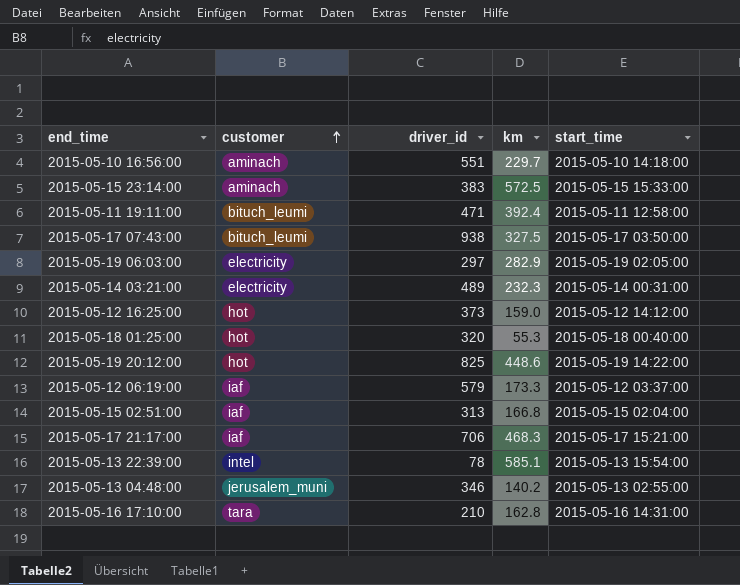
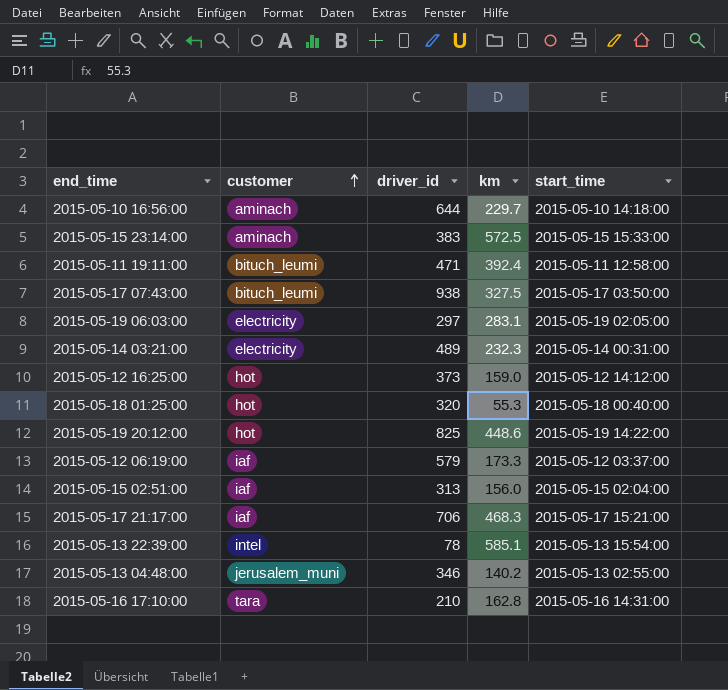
2015-05-10 16:56:00 | driver_id: 551 -> 644
2015-05-19 06:03:00 | km: 282.9 -> 283.1
2015-05-15 02:51:00 | km: 166.8 -> 156.0

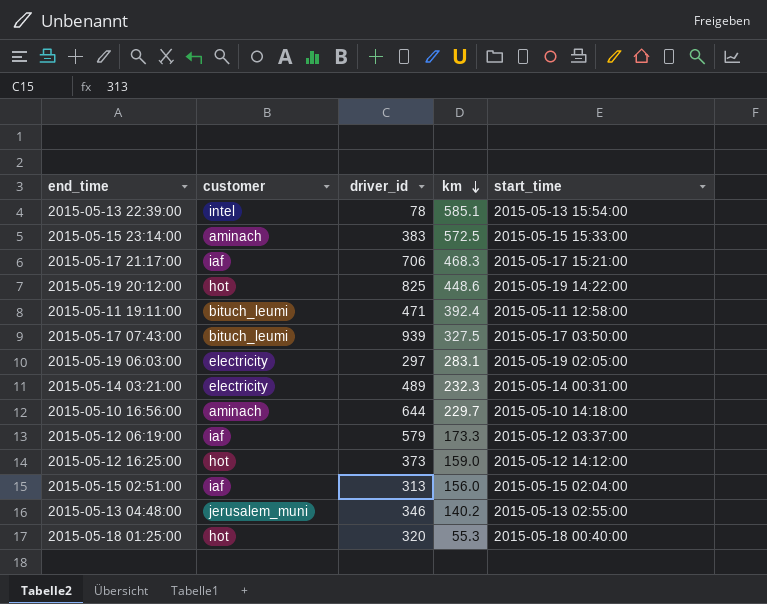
row order: customer ascending -> km descending
row 2015-05-16 17:10:00: tara | 210 | 162.8 | 2015-05-16 14:31:00 -> none
2015-05-17 07:43:00 | driver_id: 938 -> 939

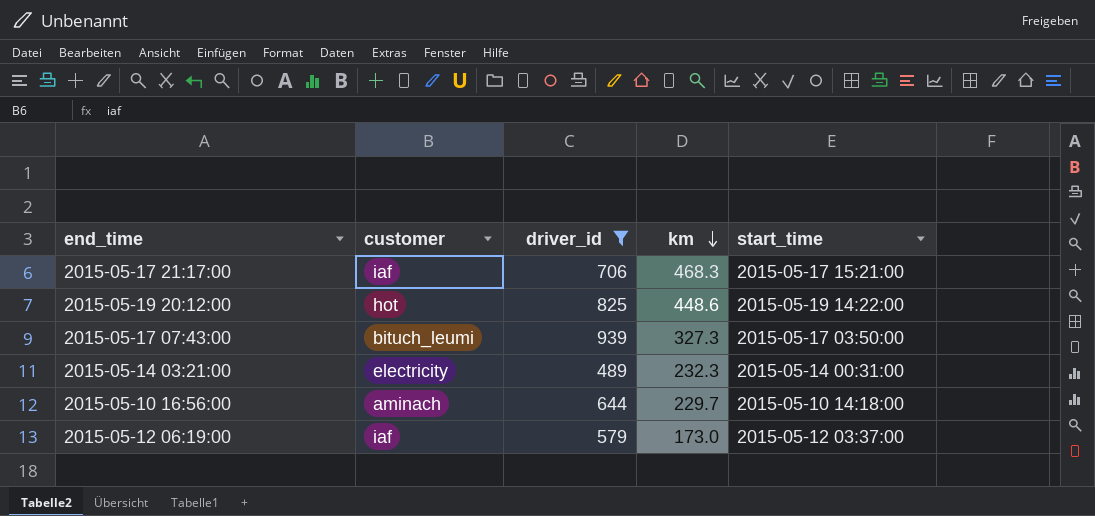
filter: none -> driver_id >= 489
2015-05-17 07:43:00 | km: 327.5 -> 327.3
2015-05-12 06:19:00 | km: 173.3 -> 173.0

